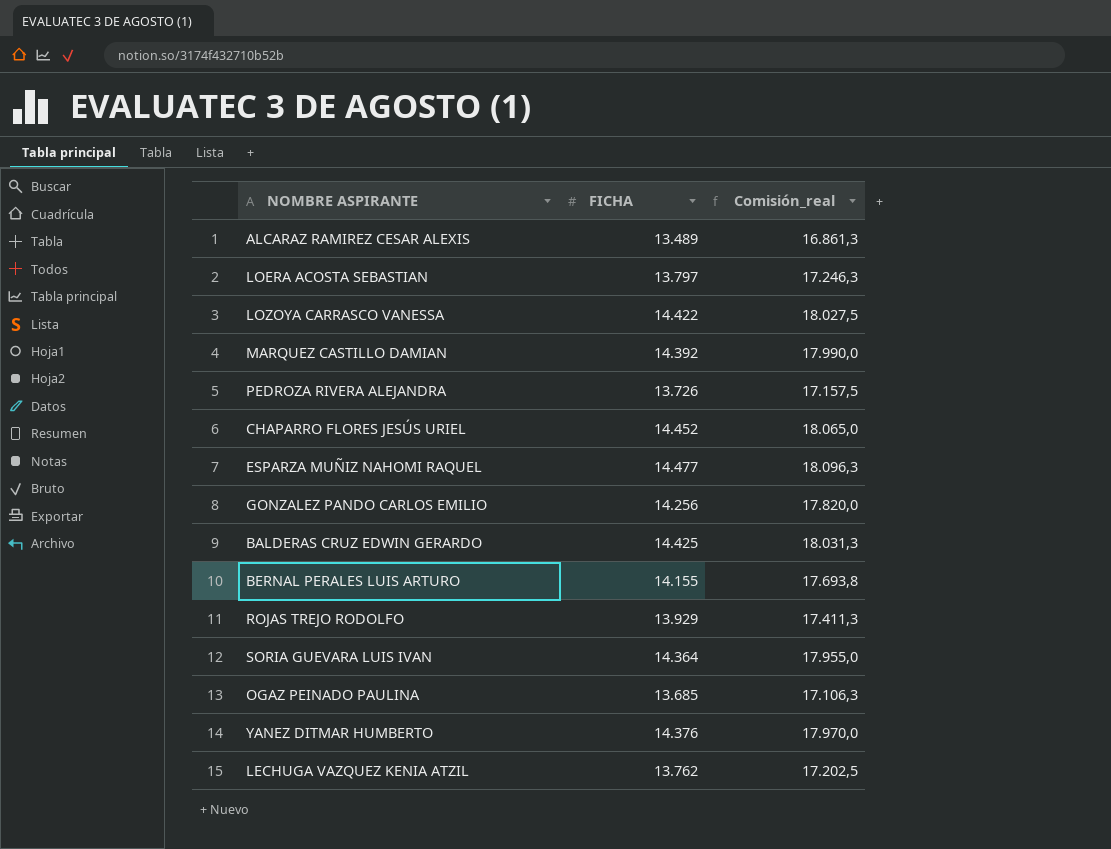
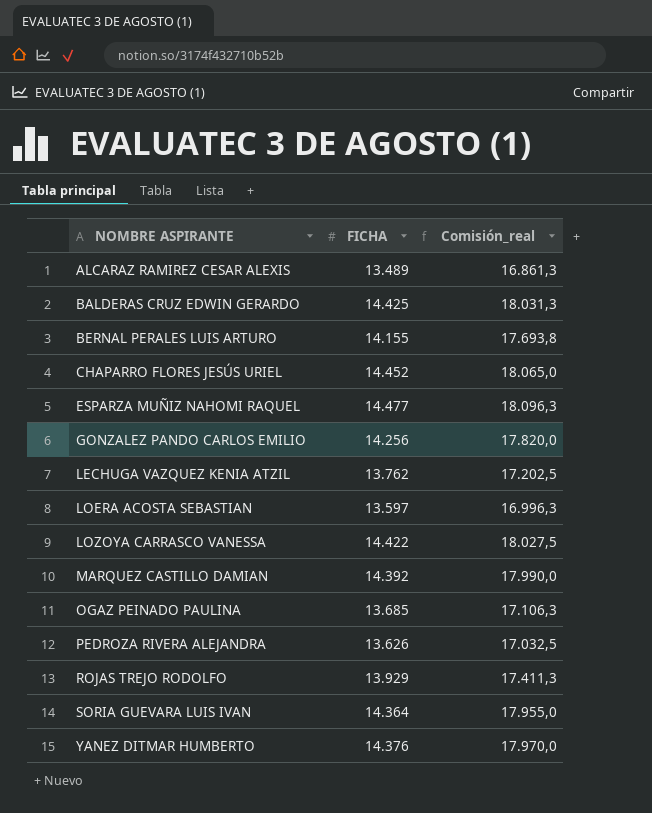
row order: none -> NOMBRE ASPIRANTE ascending
LOERA ACOSTA SEBASTIAN | FICHA: 13.797 -> 13.597
LOERA ACOSTA SEBASTIAN | Comisión_real: 17.246,3 -> 16.996,3
PEDROZA RIVERA ALEJANDRA | FICHA: 13.726 -> 13.626
PEDROZA RIVERA ALEJANDRA | Comisión_real: 17.157,5 -> 17.032,5

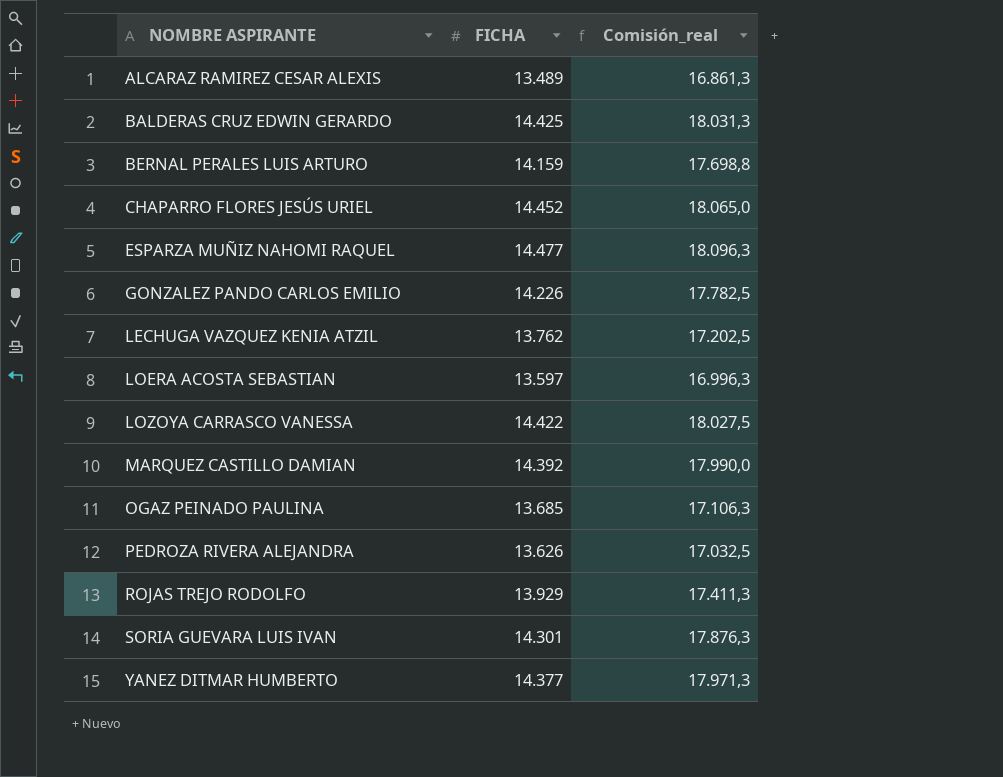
BERNAL PERALES LUIS ARTURO | FICHA: 14.155 -> 14.159
BERNAL PERALES LUIS ARTURO | Comisión_real: 17.693,8 -> 17.698,8
GONZALEZ PANDO CARLOS EMILIO | FICHA: 14.256 -> 14.226
GONZALEZ PANDO CARLOS EMILIO | Comisión_real: 17.820,0 -> 17.782,5
SORIA GUEVARA LUIS IVAN | FICHA: 14.364 -> 14.301
SORIA GUEVARA LUIS IVAN | Comisión_real: 17.955,0 -> 17.876,3
YANEZ DITMAR HUMBERTO | FICHA: 14.376 -> 14.377
YANEZ DITMAR HUMBERTO | Comisión_real: 17.970,0 -> 17.971,3

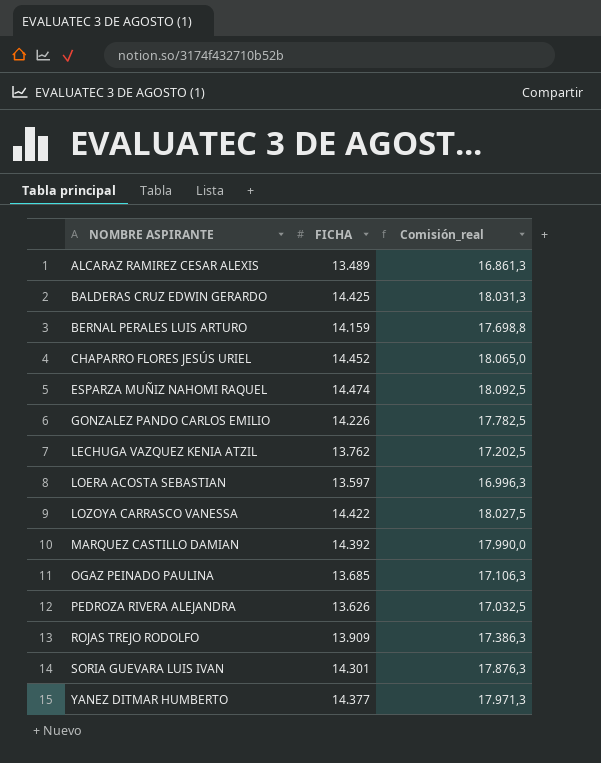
ESPARZA MUÑIZ NAHOMI RAQUEL | FICHA: 14.477 -> 14.474
ESPARZA MUÑIZ NAHOMI RAQUEL | Comisión_real: 18.096,3 -> 18.092,5
ROJAS TREJO RODOLFO | FICHA: 13.929 -> 13.909
ROJAS TREJO RODOLFO | Comisión_real: 17.411,3 -> 17.386,3

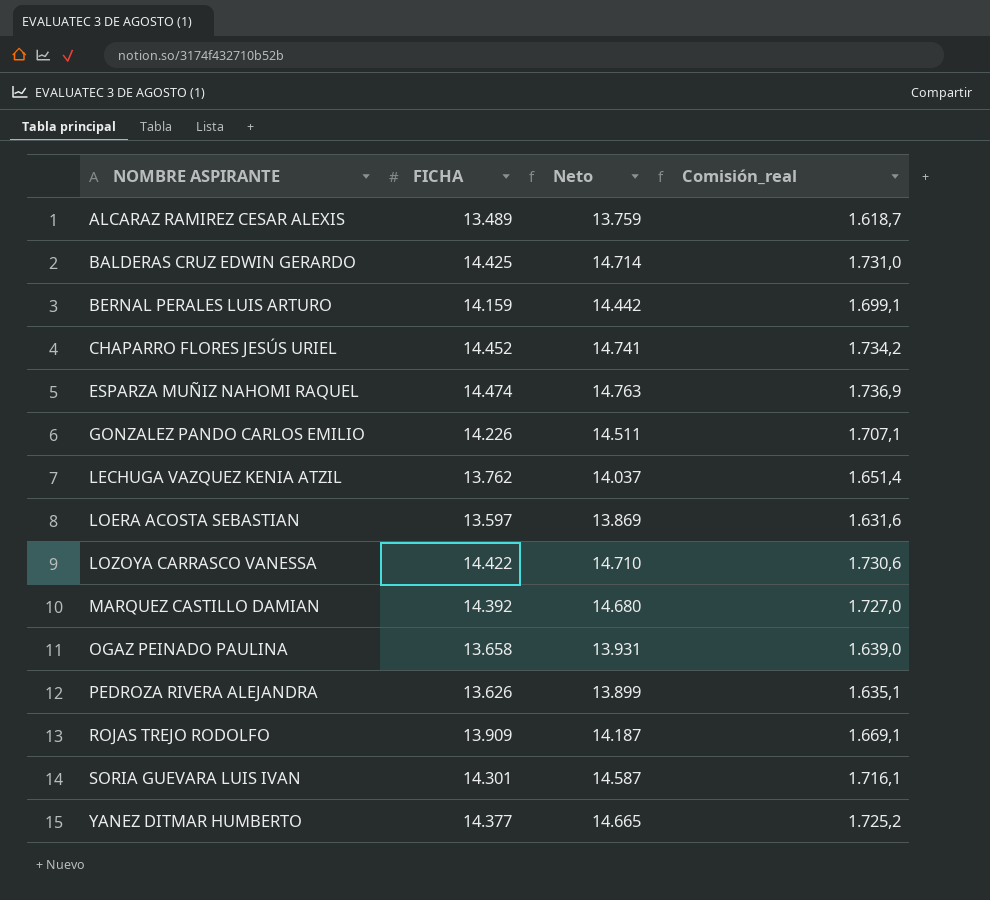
column Neto | formula: none -> [FICHA] * 1,02
column Comisión_real | formula: [FICHA] * 1,25 -> [FICHA] * 0,12
OGAZ PEINADO PAULINA | FICHA: 13.685 -> 13.658

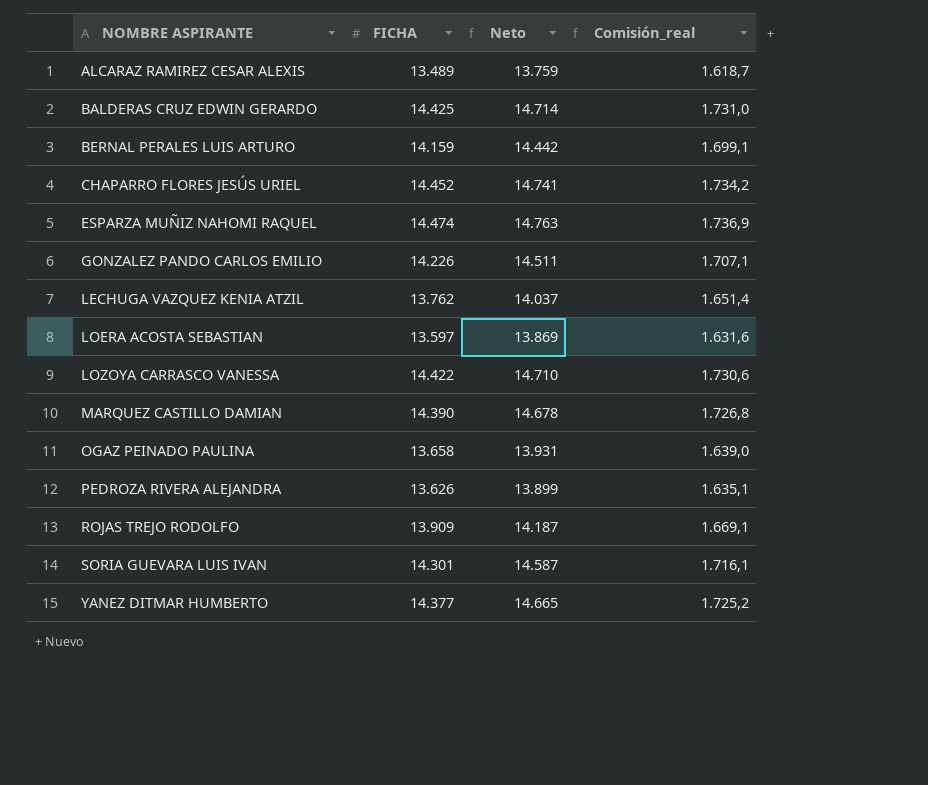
MARQUEZ CASTILLO DAMIAN | FICHA: 14.392 -> 14.390
MARQUEZ CASTILLO DAMIAN | Neto: 14.680 -> 14.678
MARQUEZ CASTILLO DAMIAN | Comisión_real: 1.727,0 -> 1.726,8

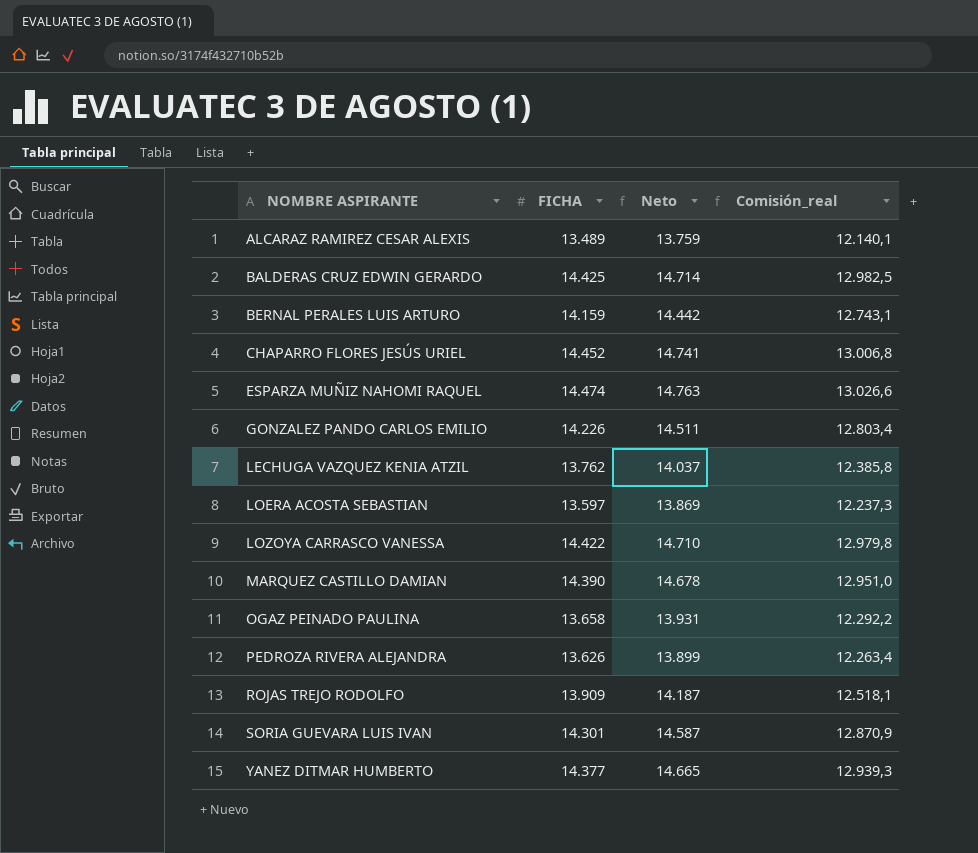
column Comisión_real | formula: [FICHA] * 0,12 -> [FICHA] * 0,9

